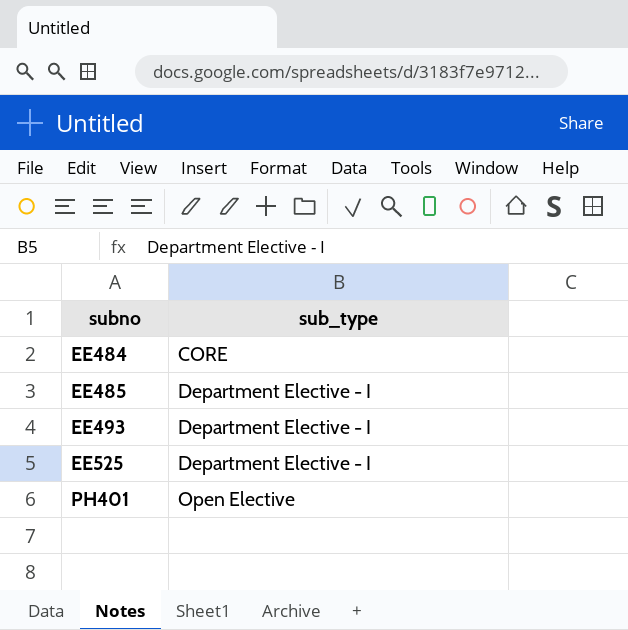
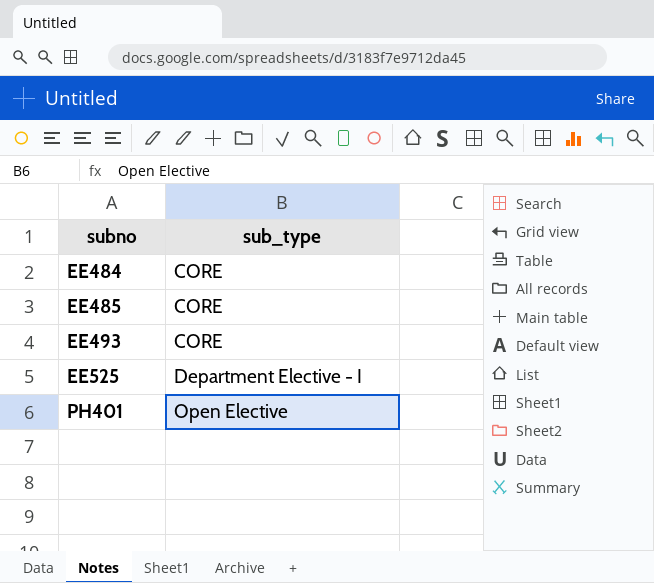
EE485 | sub_type: Department Elective - I -> CORE
EE493 | sub_type: Department Elective - I -> CORE

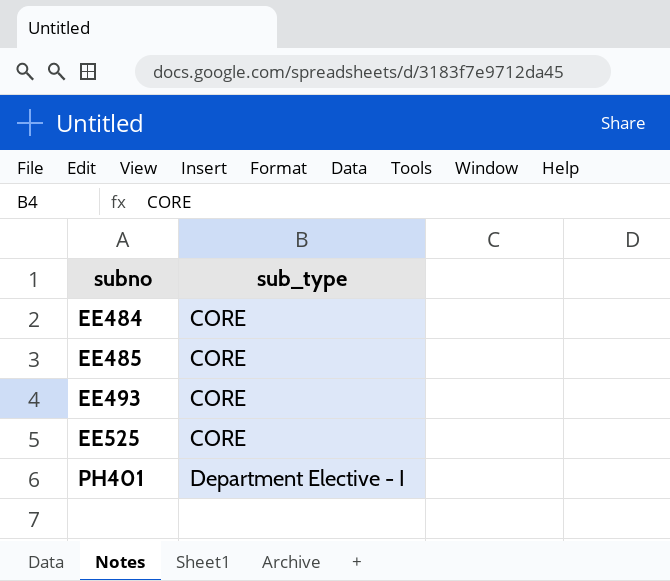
EE525 | sub_type: Department Elective - I -> CORE
PH401 | sub_type: Open Elective -> Department Elective - I

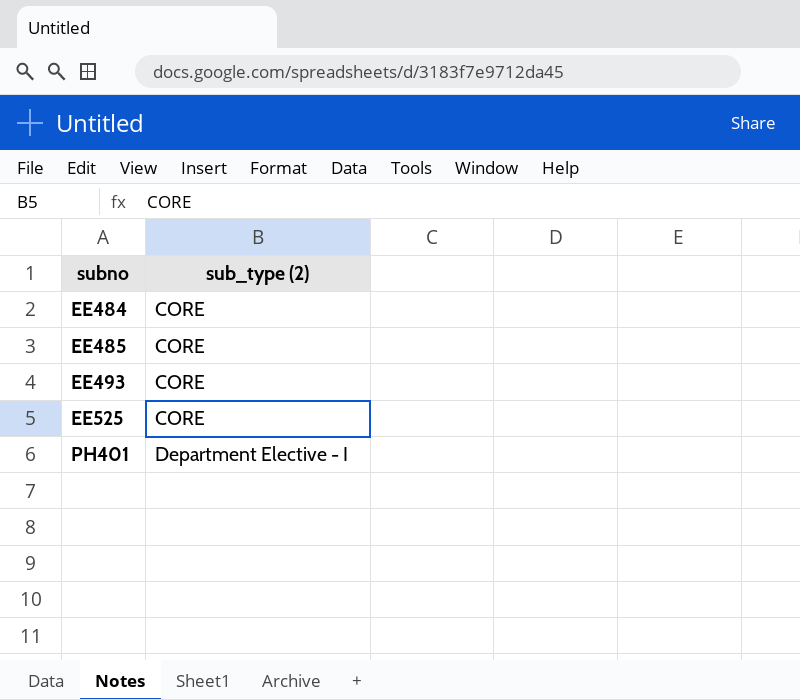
column name: sub_type -> sub_type (2)

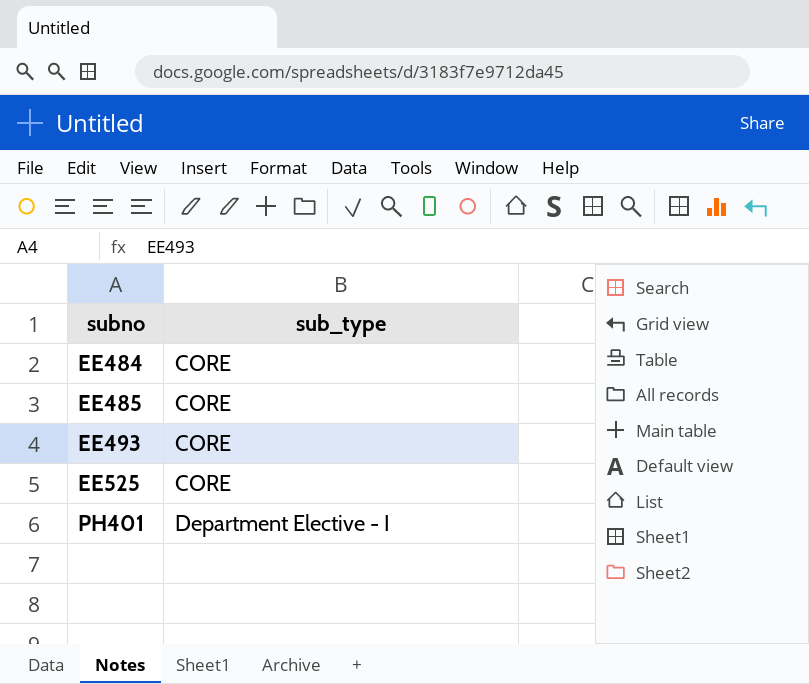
column name: sub_type (2) -> sub_type

